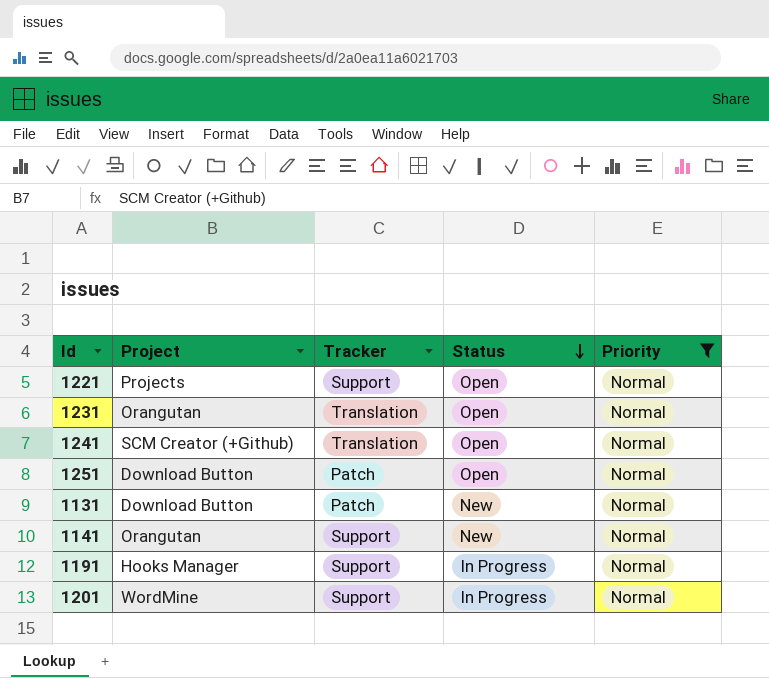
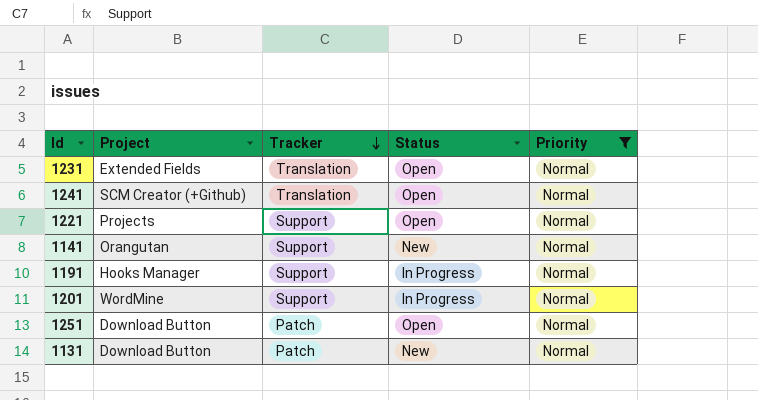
row order: Status descending -> Tracker descending
1231 | Project: Orangutan -> Extended Fields

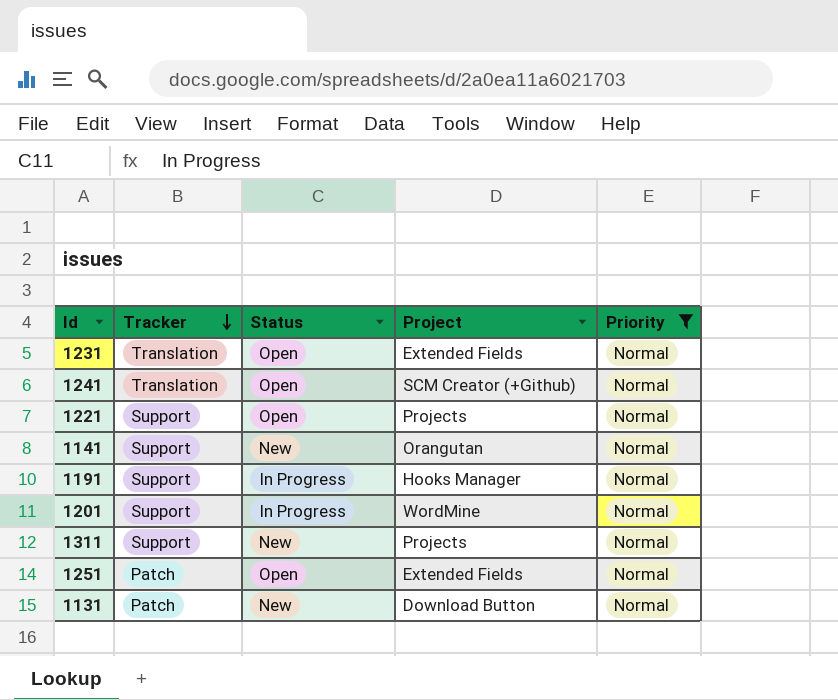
column Project | position: 2 -> 4
row 1311: none -> Support | New | Projects | Normal
1251 | Project: Download Button -> Extended Fields

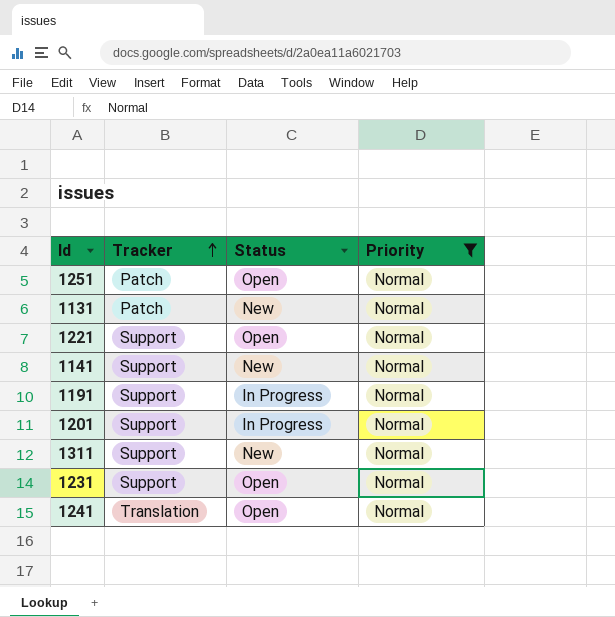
row order: Tracker descending -> Tracker ascending
column Project | position: 4 -> none
1231 | Tracker: Translation -> Support

